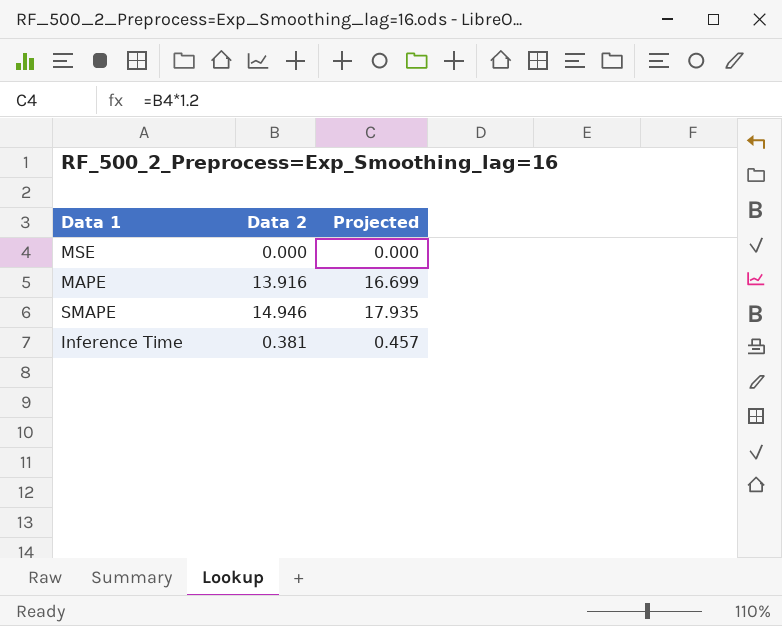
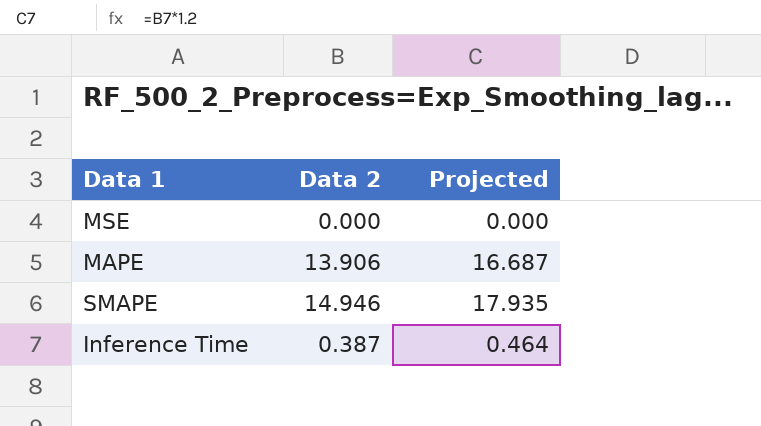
MAPE | Data 2: 13.916 -> 13.906
MAPE | Projected: 16.699 -> 16.687
Inference Time | Data 2: 0.381 -> 0.387
Inference Time | Projected: 0.457 -> 0.464

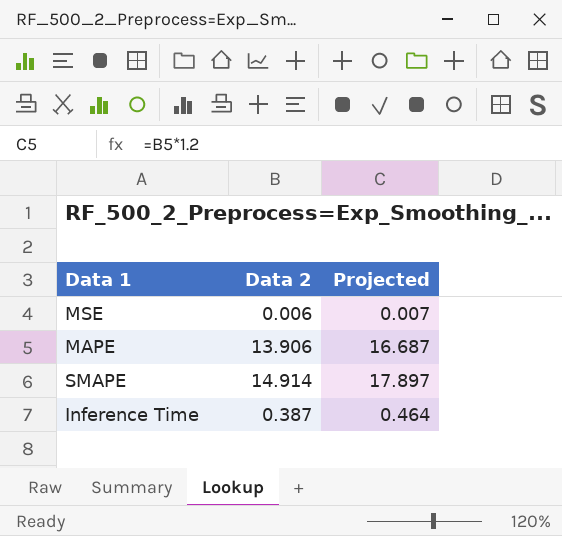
MSE | Data 2: 0.000 -> 0.006
MSE | Projected: 0.000 -> 0.007
SMAPE | Data 2: 14.946 -> 14.914
SMAPE | Projected: 17.935 -> 17.897

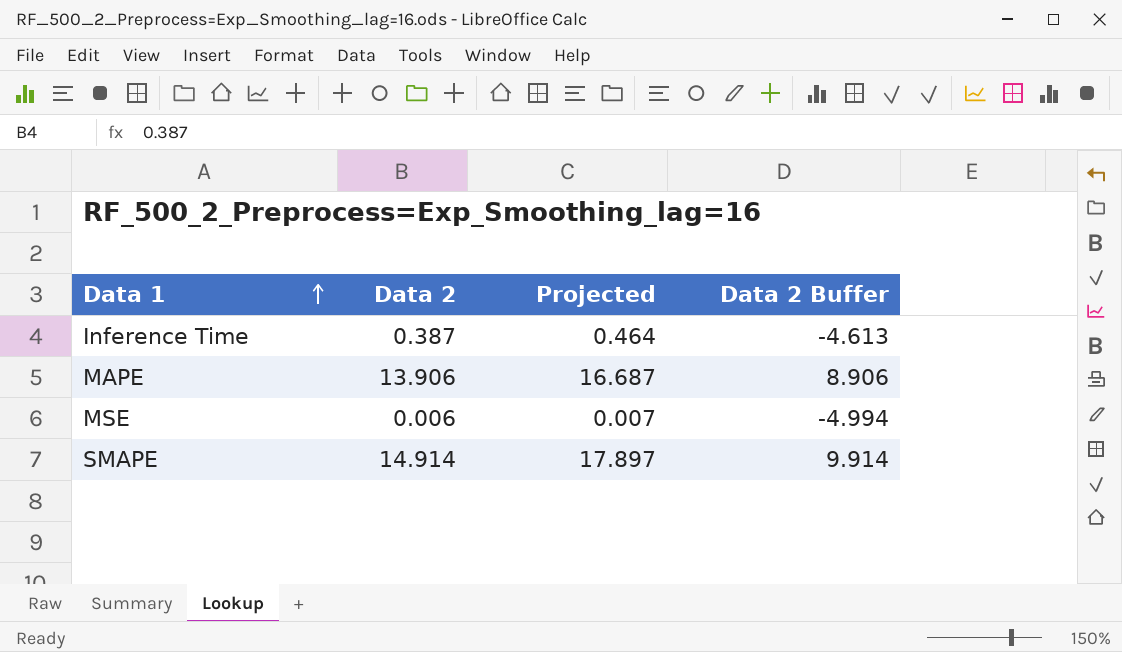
row order: none -> Data 1 ascending
column Data 2 Buffer | formula: none -> [Data 2] - 5

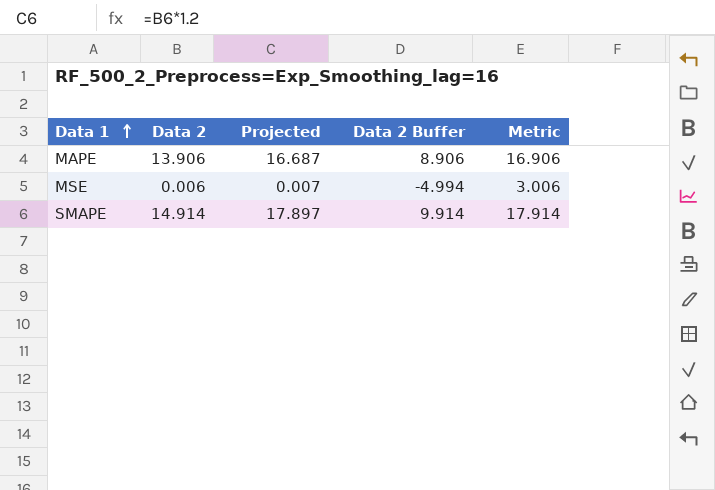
column Metric | formula: none -> [Data 2] + 3
row Inference Time: 0.387 | 0.464 | -4.613 -> none

